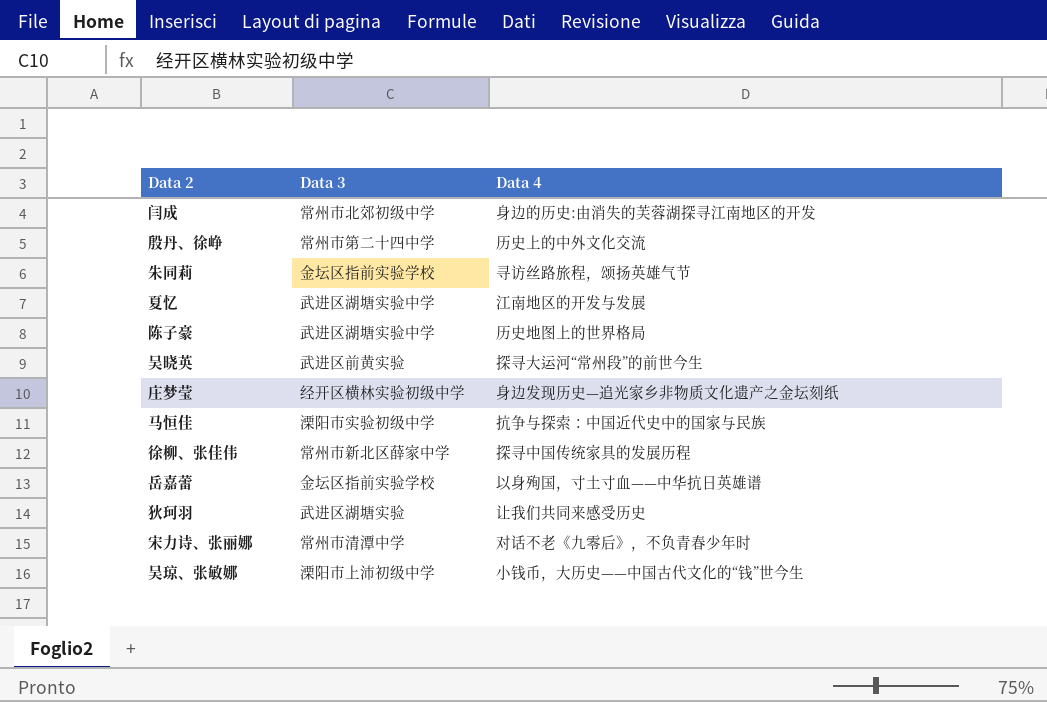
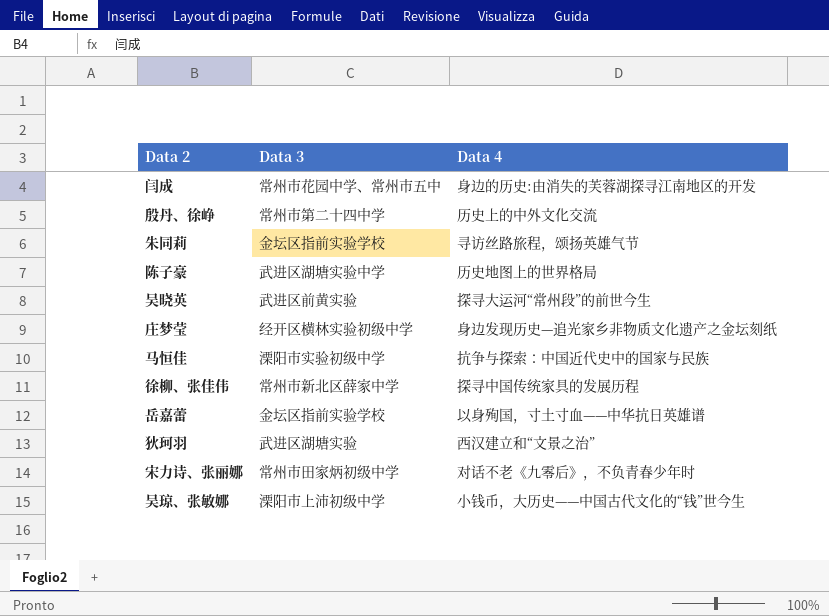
row 夏忆: 武进区湖塘实验中学 | 江南地区的开发与发展 -> none
闫成 | Data 3: 常州市北郊初级中学 -> 常州市花园中学、常州市五中
狄珂羽 | Data 4: 让我们共同来感受历史 -> 西汉建立和“文景之治”
宋力诗、张丽娜 | Data 3: 常州市清潭中学 -> 常州市田家炳初级中学

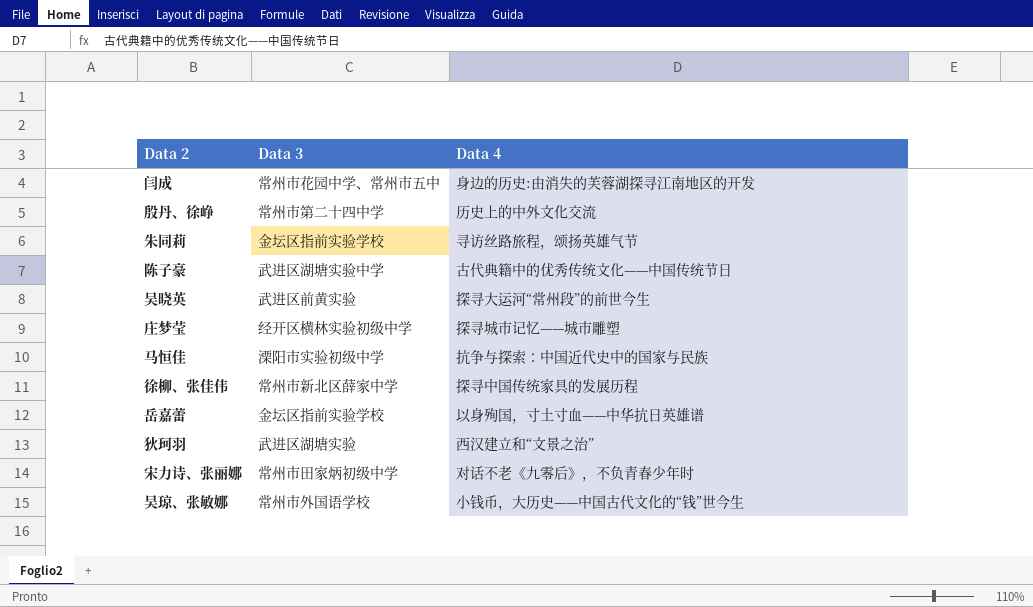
陈子豪 | Data 4: 历史地图上的世界格局 -> 古代典籍中的优秀传统文化——中国传统节日
庄梦莹 | Data 4: 身边发现历史—追光家乡非物质文化遗产之金坛刻纸 -> 探寻城市记忆——城市雕塑
吴琼、张敏娜 | Data 3: 溧阳市上沛初级中学 -> 常州市外国语学校

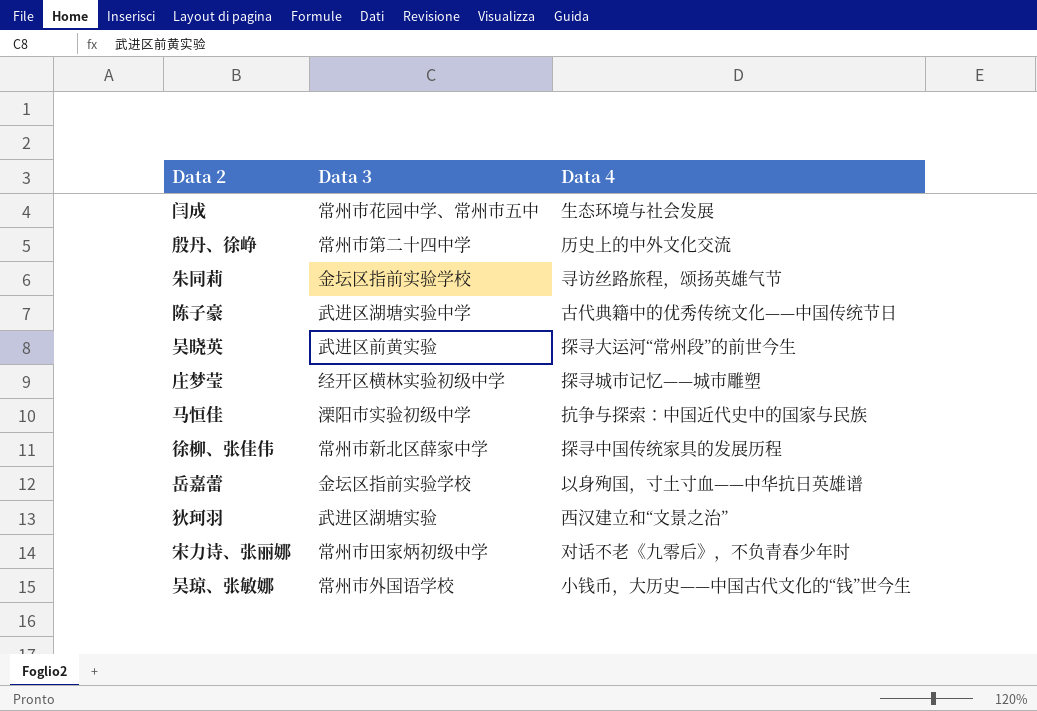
闫成 | Data 4: 身边的历史:由消失的芙蓉湖探寻江南地区的开发 -> 生态环境与社会发展

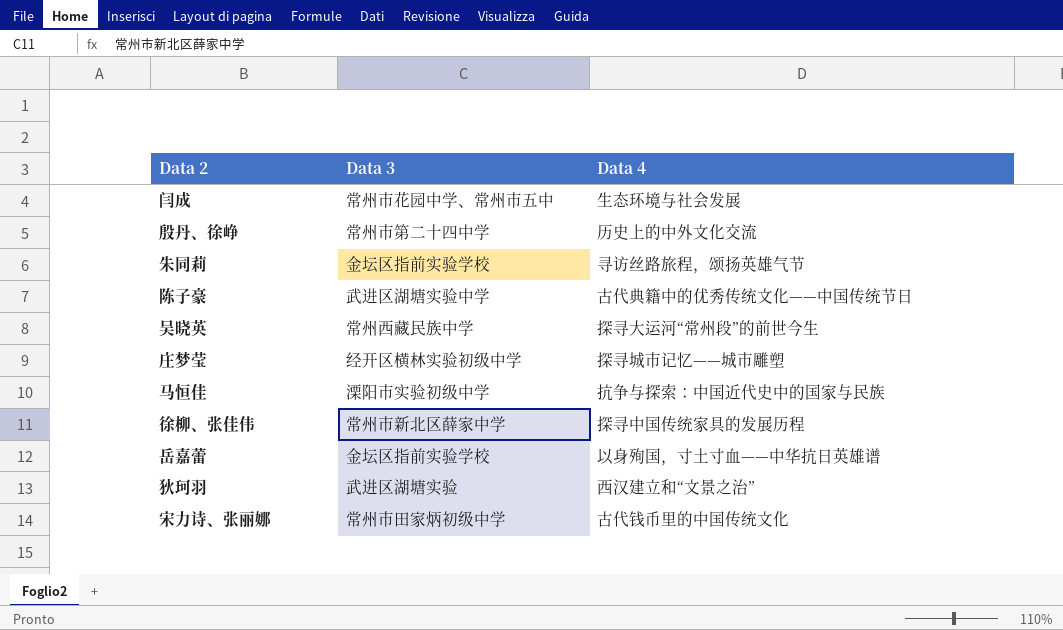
row 吴琼、张敏娜: 常州市外国语学校 | 小钱币，大历史——中国古代文化的“钱”世今生 -> none
吴晓英 | Data 3: 武进区前黄实验 -> 常州西藏民族中学
宋力诗、张丽娜 | Data 4: 对话不老《九零后》，不负青春少年时 -> 古代钱币里的中国传统文化

